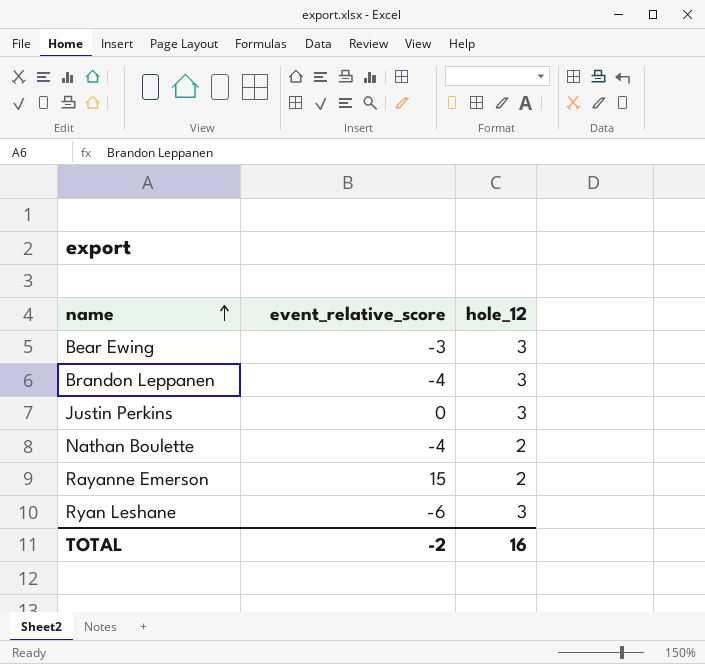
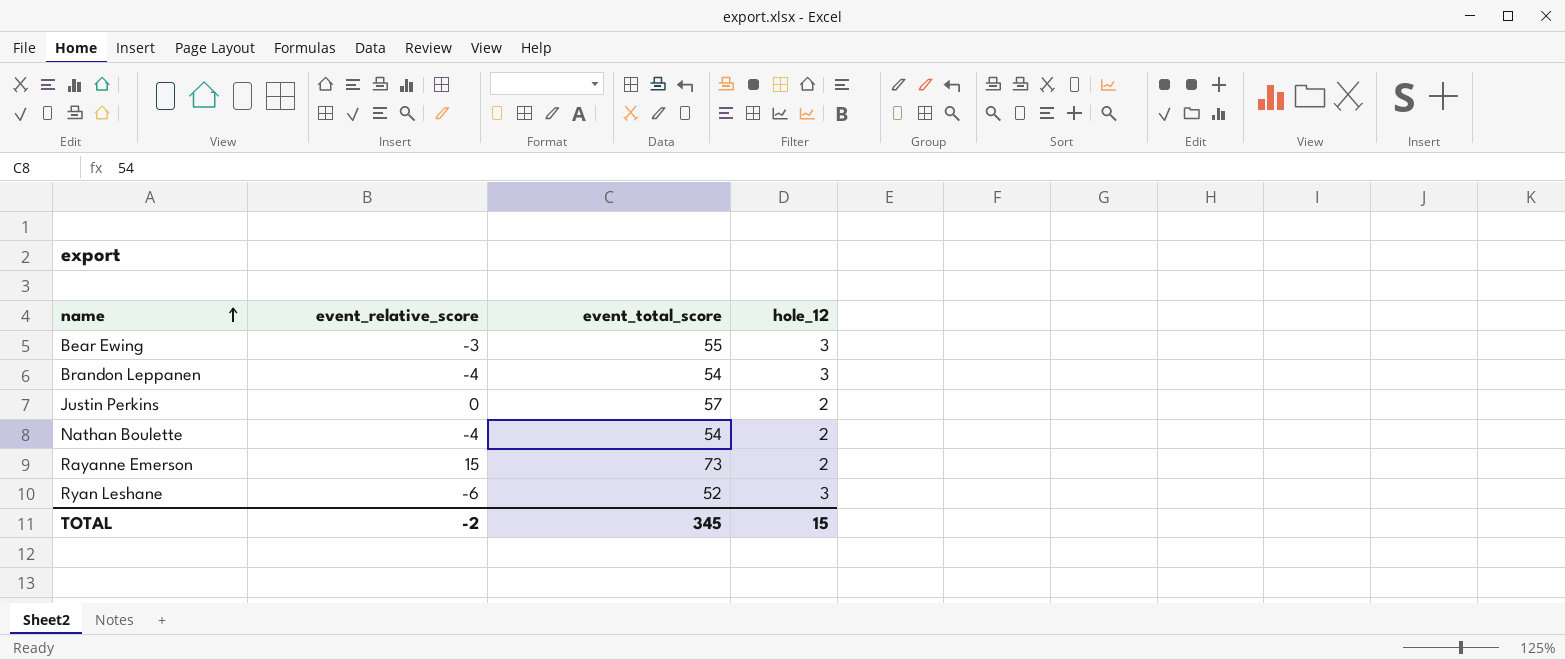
column event_total_score | position: none -> 3
Justin Perkins | hole_12: 3 -> 2
TOTAL | hole_12: 16 -> 15

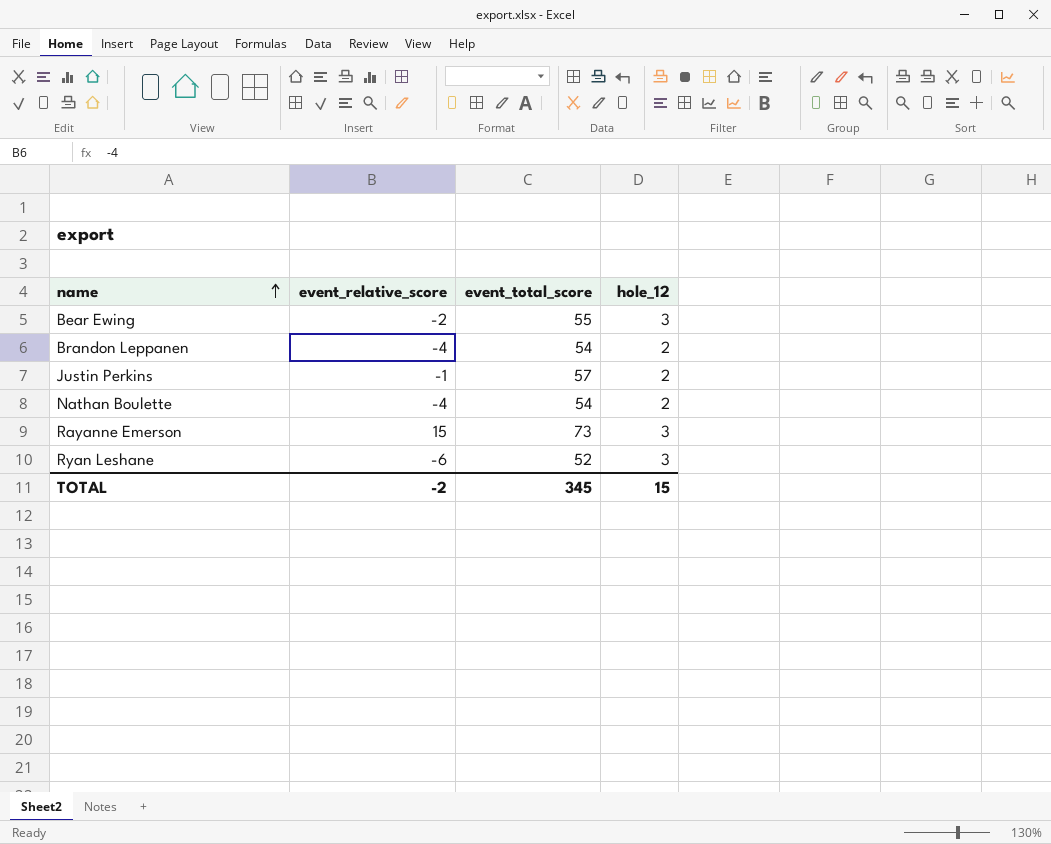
Bear Ewing | event_relative_score: -3 -> -2
Brandon Leppanen | hole_12: 3 -> 2
Justin Perkins | event_relative_score: 0 -> -1
Rayanne Emerson | hole_12: 2 -> 3

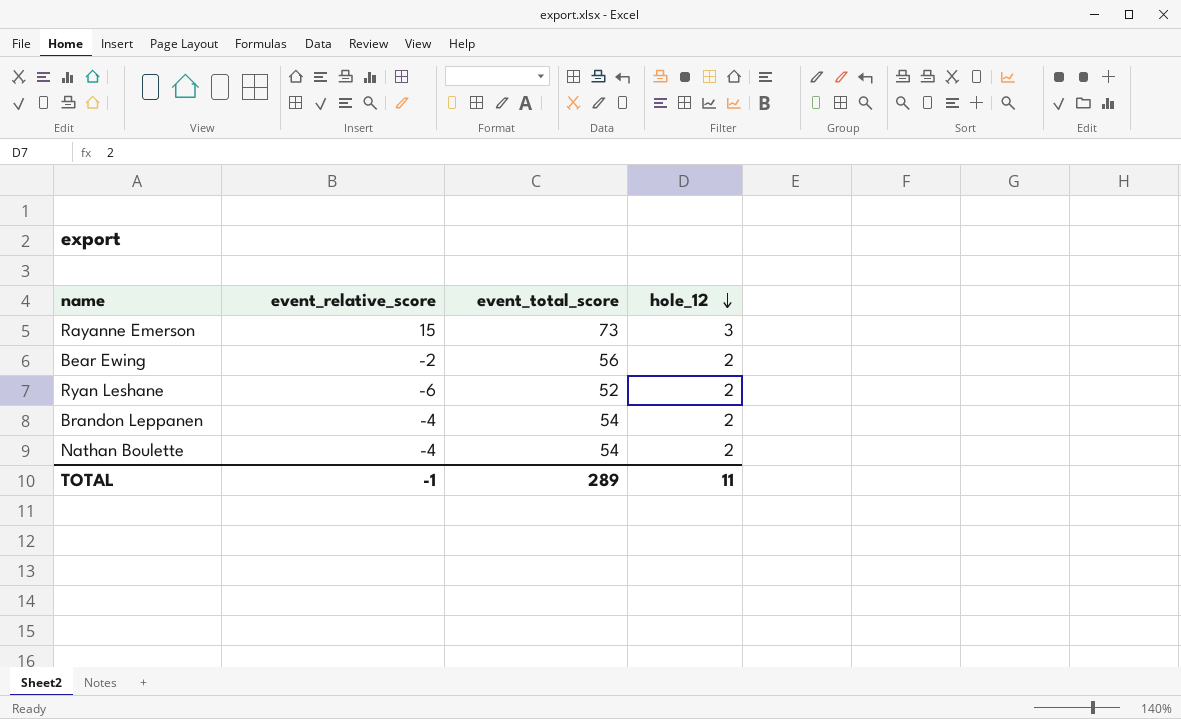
row order: name ascending -> hole_12 descending
row Justin Perkins: -1 | 57 | 2 -> none
Bear Ewing | event_total_score: 55 -> 56
Bear Ewing | hole_12: 3 -> 2
Ryan Leshane | hole_12: 3 -> 2
TOTAL | event_relative_score: -2 -> -1
TOTAL | event_total_score: 345 -> 289
TOTAL | hole_12: 15 -> 11

